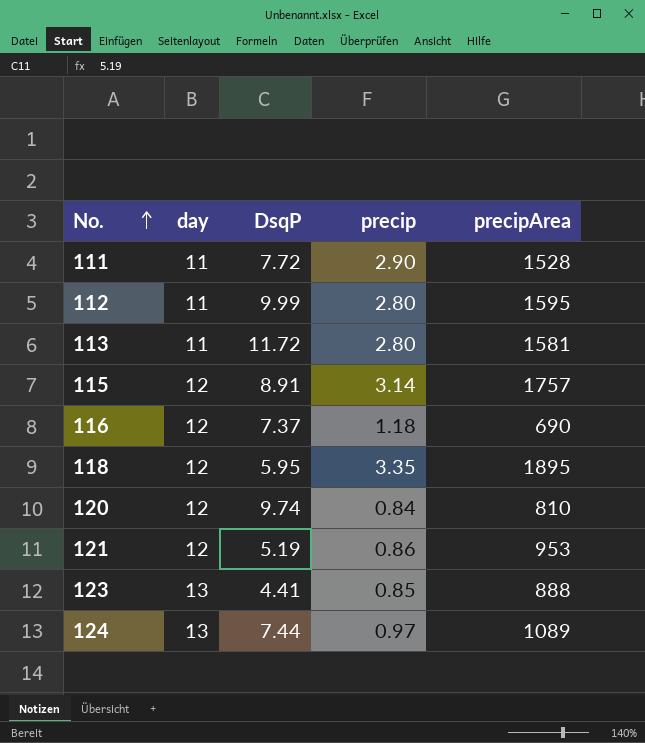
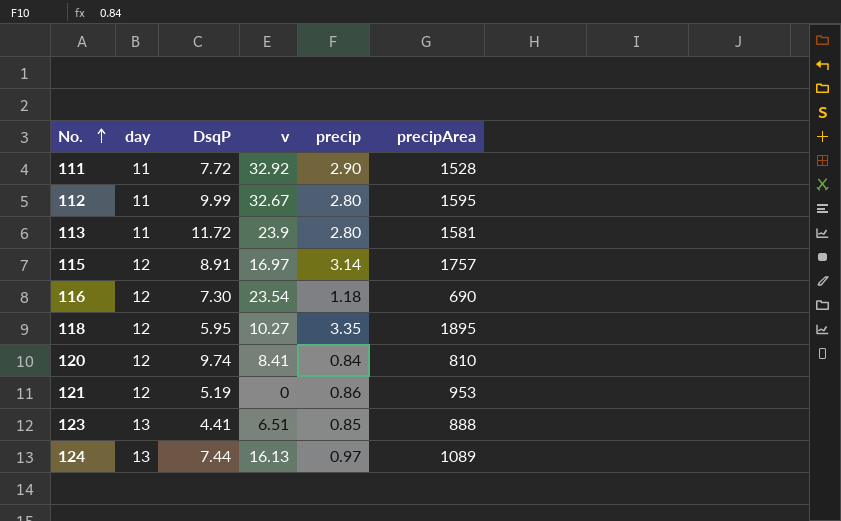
column v | position: none -> 4
116 | DsqP: 7.37 -> 7.30

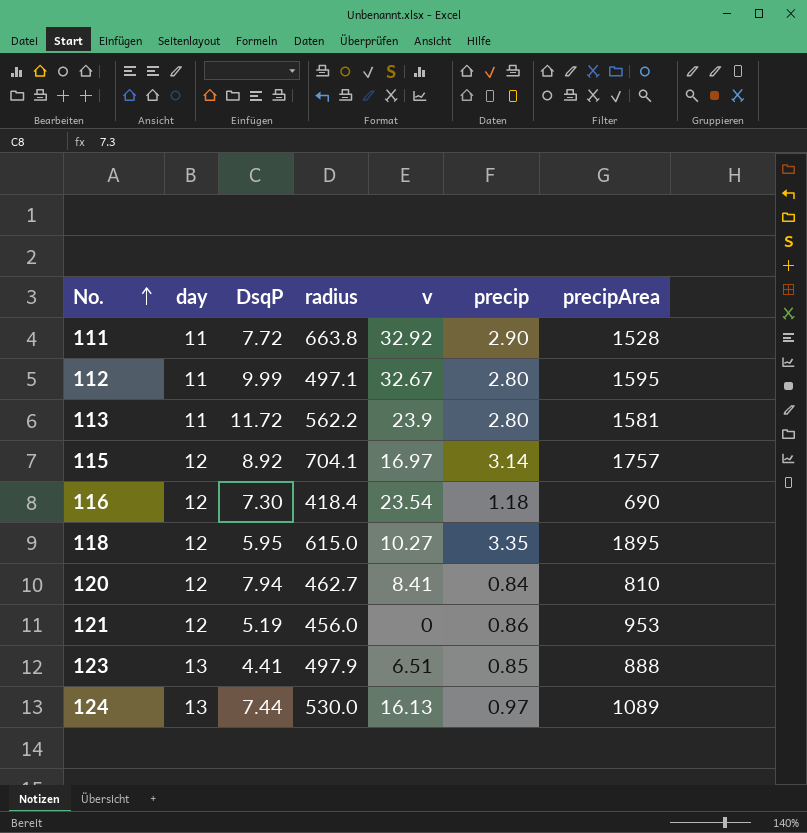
column radius | position: none -> 4
115 | DsqP: 8.91 -> 8.92
120 | DsqP: 9.74 -> 7.94

